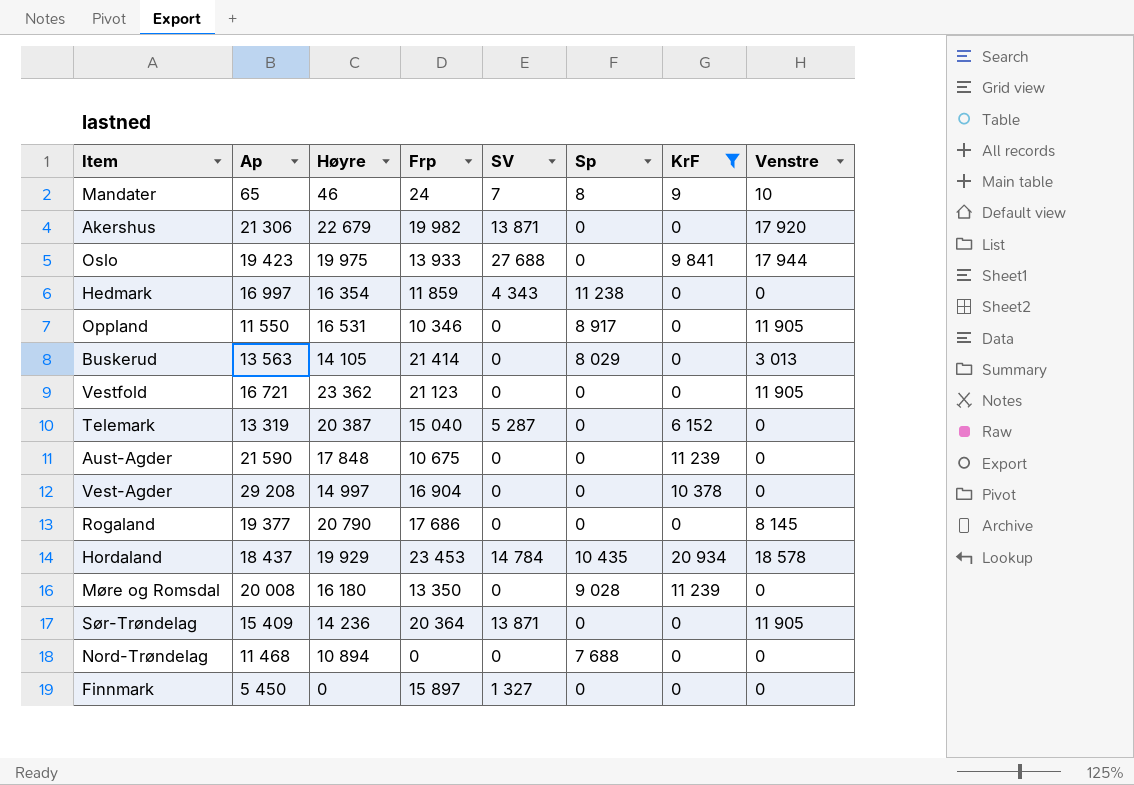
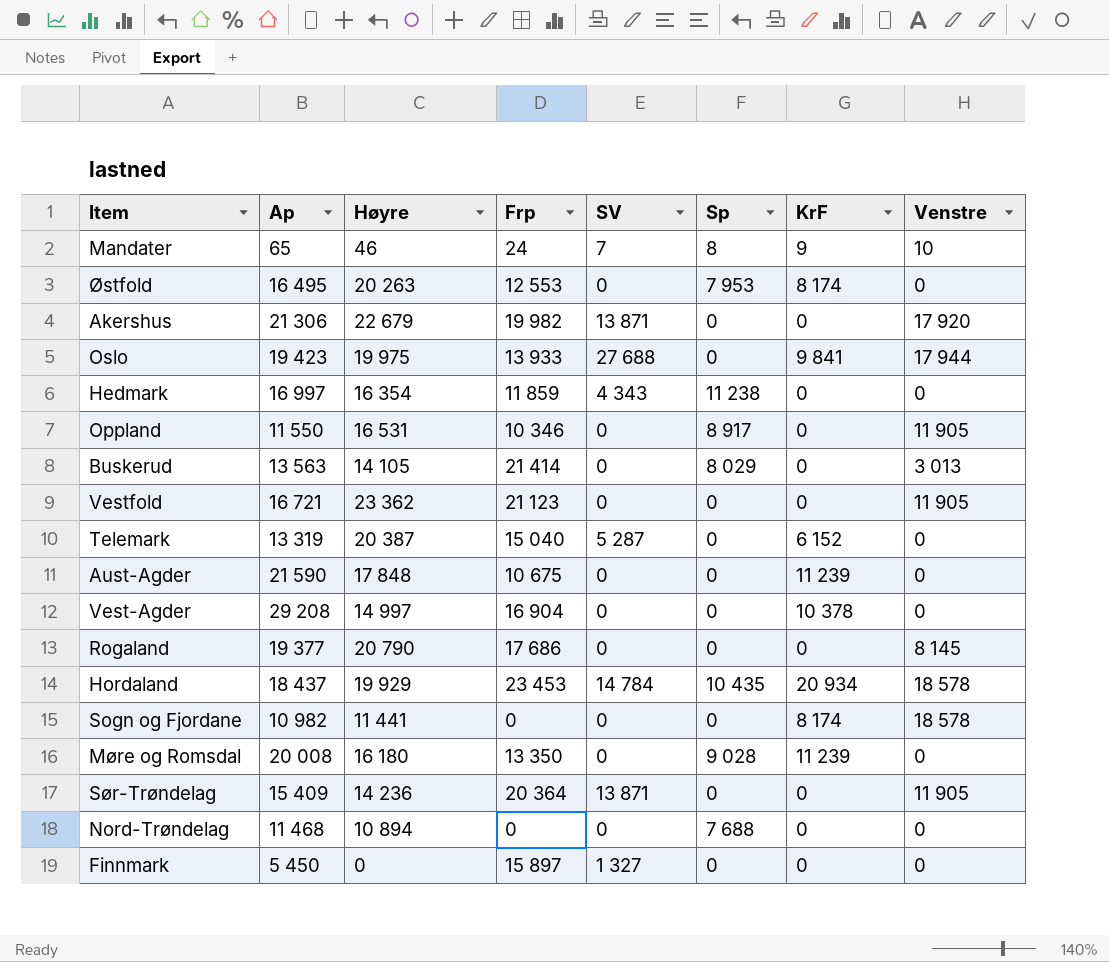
filter: KrF != 8 174 -> none

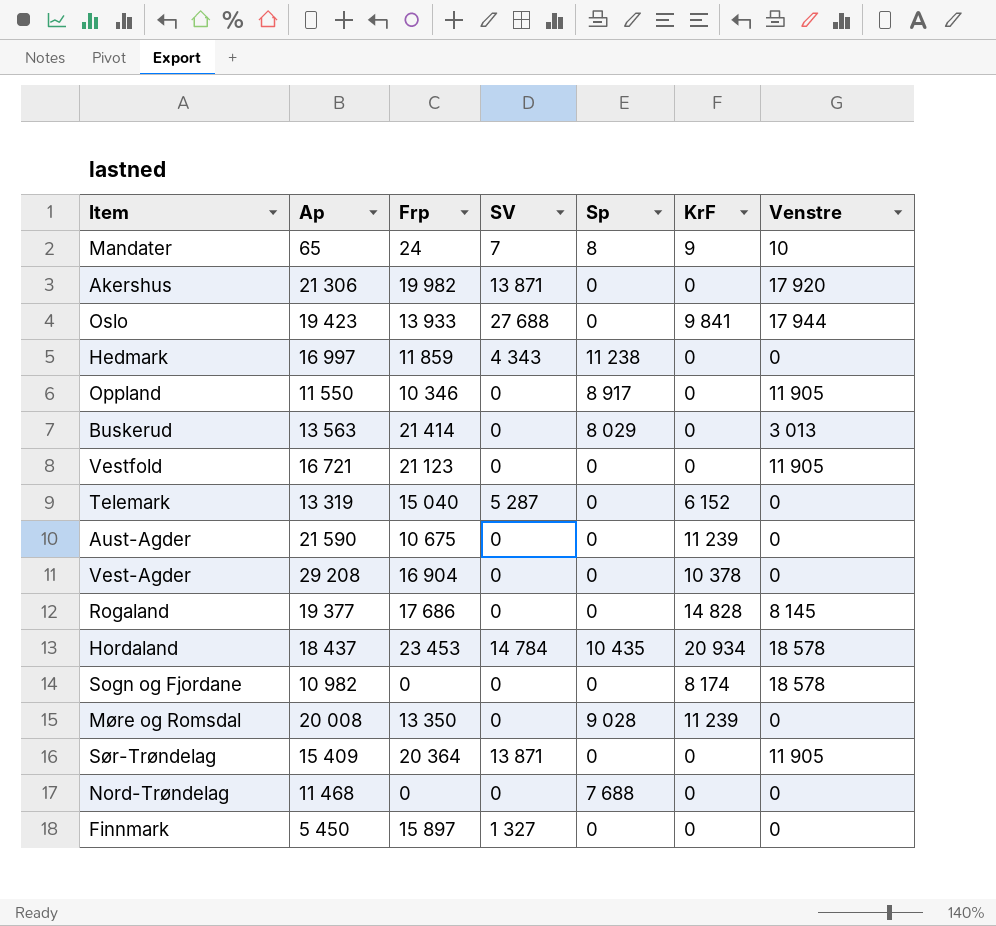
column Høyre | position: 3 -> none
row Østfold: 16 495 | 20 263 | 12 553 | 0 | 7 953 | 8 174 | 0 -> none
Rogaland | KrF: 0 -> 14 828

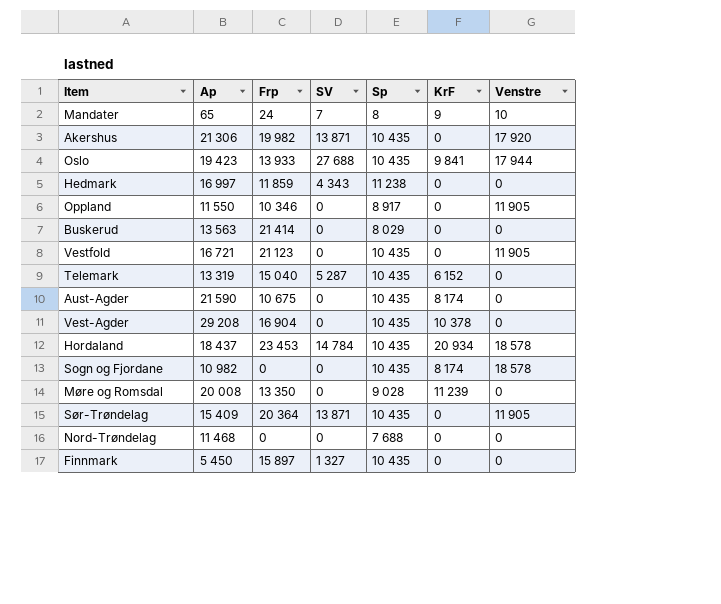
row Rogaland: 19 377 | 17 686 | 0 | 0 | 14 828 | 8 145 -> none
Akershus | Sp: 0 -> 10 435
Oslo | Sp: 0 -> 10 435
Buskerud | Venstre: 3 013 -> 0
Vestfold | Sp: 0 -> 10 435
Telemark | Sp: 0 -> 10 435
Aust-Agder | Sp: 0 -> 10 435
Aust-Agder | KrF: 11 239 -> 8 174
Vest-Agder | Sp: 0 -> 10 435
Sogn og Fjordane | Sp: 0 -> 10 435
Sør-Trøndelag | Sp: 0 -> 10 435
Finnmark | Sp: 0 -> 10 435

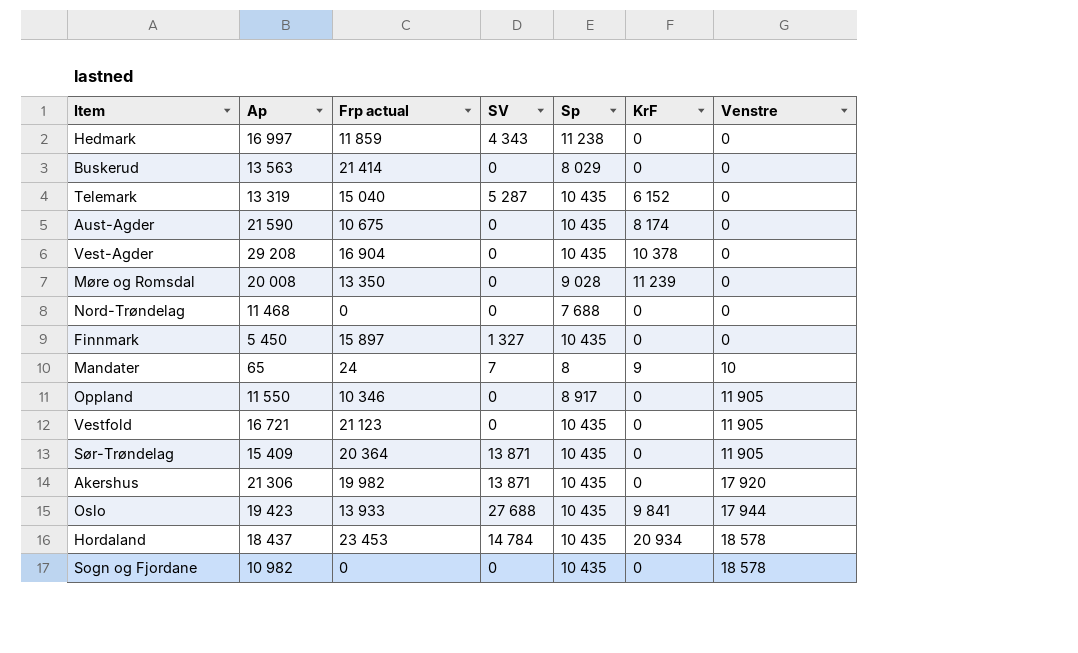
row order: none -> Venstre ascending
column name: Frp -> Frp actual
Sogn og Fjordane | KrF: 8 174 -> 0

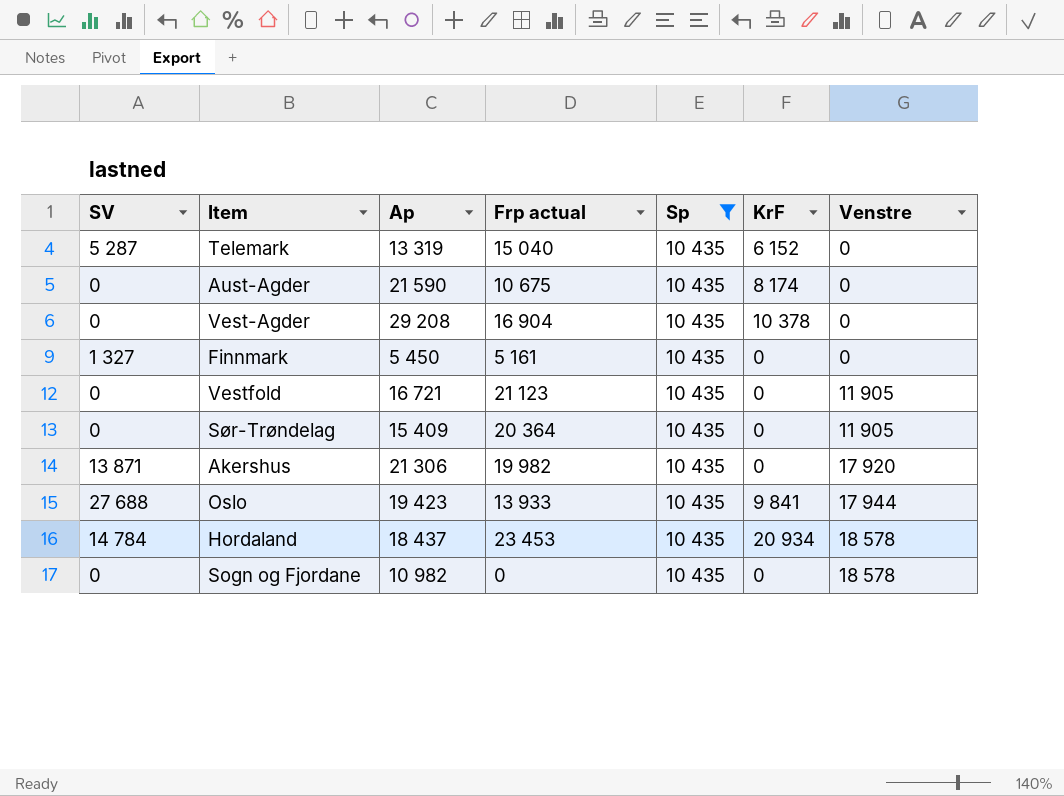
filter: none -> Sp = 10 435
column SV | position: 4 -> 1
Finnmark | Frp actual: 15 897 -> 5 161
Sør-Trøndelag | SV: 13 871 -> 0

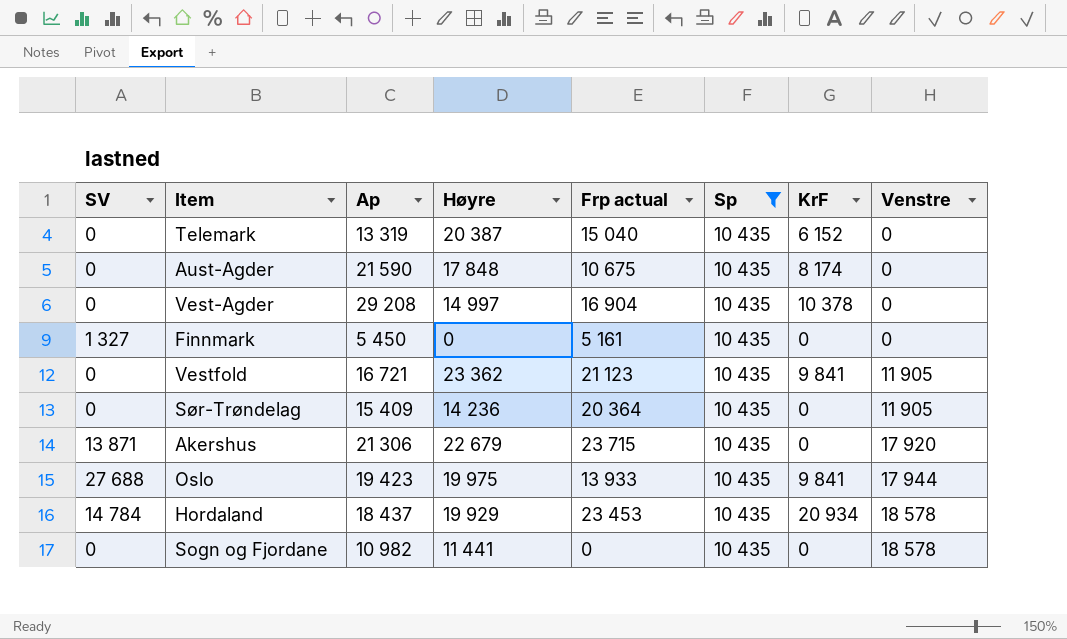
column Høyre | position: none -> 4
Telemark | SV: 5 287 -> 0
Vestfold | KrF: 0 -> 9 841
Akershus | Frp actual: 19 982 -> 23 715

